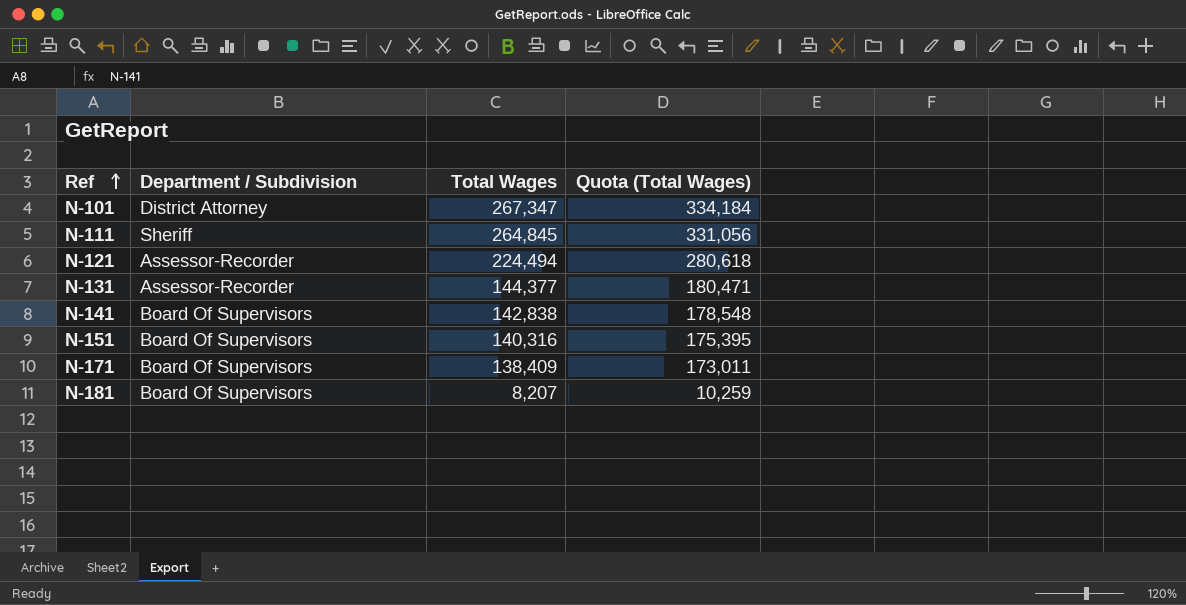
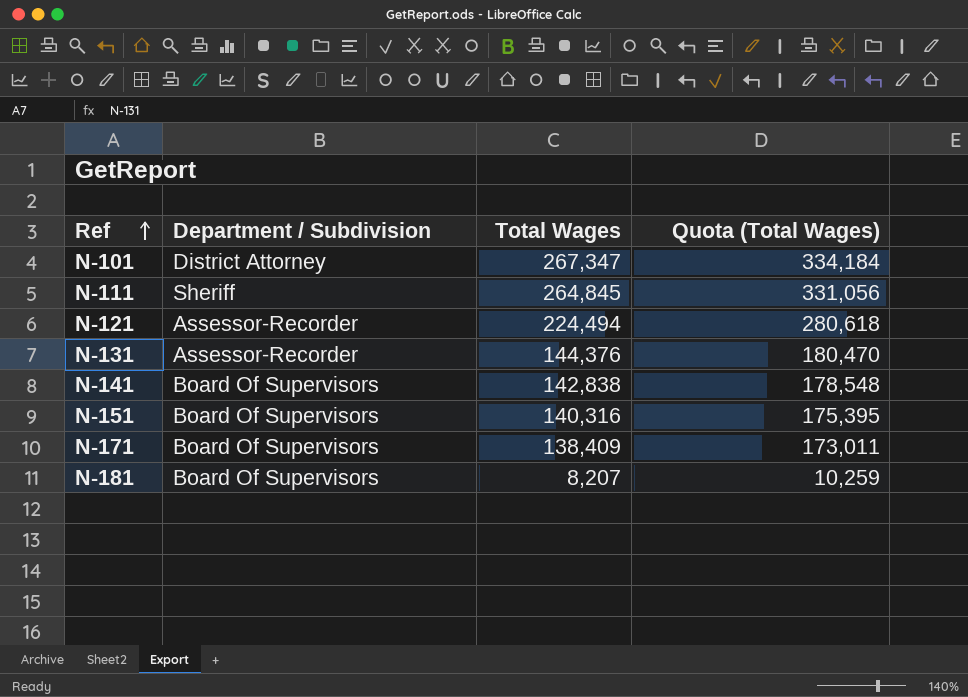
N-131 | Total Wages: 144,377 -> 144,376
N-131 | Quota (Total Wages): 180,471 -> 180,470

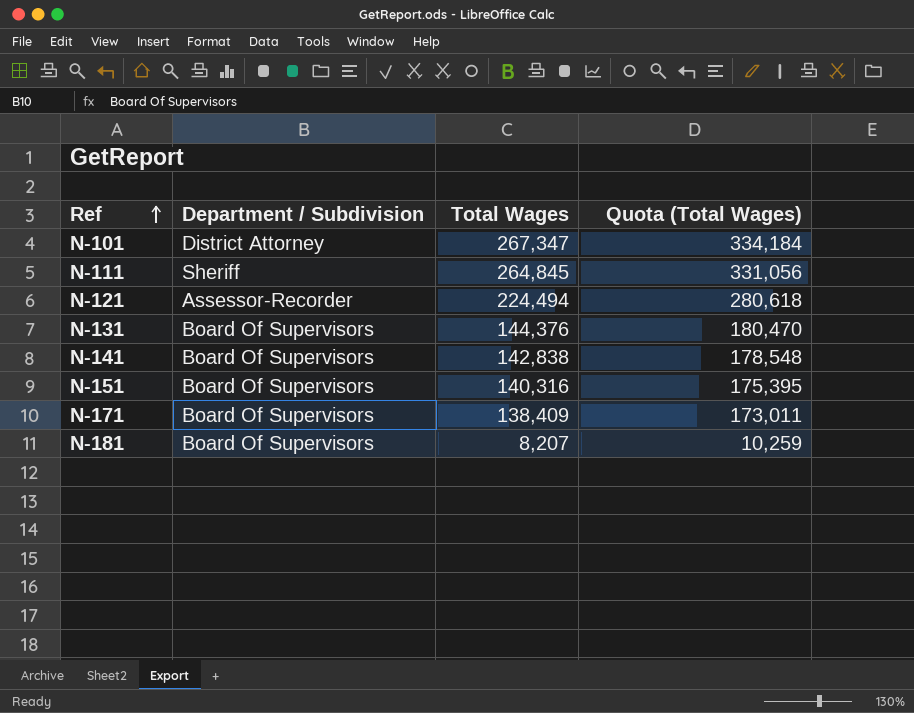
N-131 | Department / Subdivision: Assessor-Recorder -> Board Of Supervisors

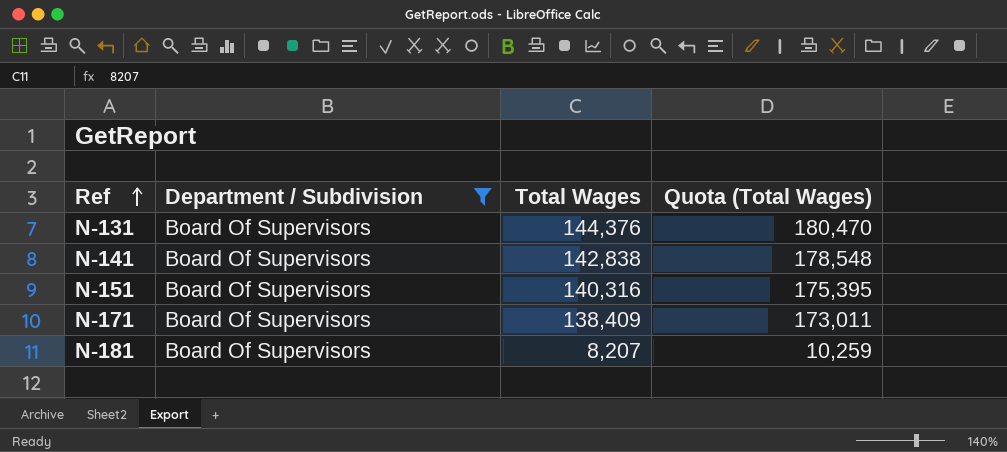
filter: none -> Department / Subdivision = Board Of Supervisors

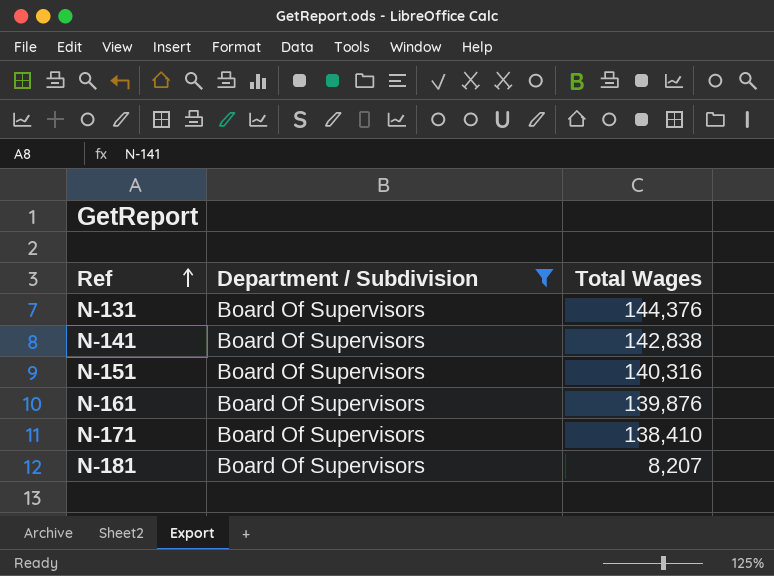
column Quota (Total Wages) | formula: [Total Wages] * 1.25 -> none
row N-161: none -> Board Of Supervisors | 139,876
N-171 | Total Wages: 138,409 -> 138,410

